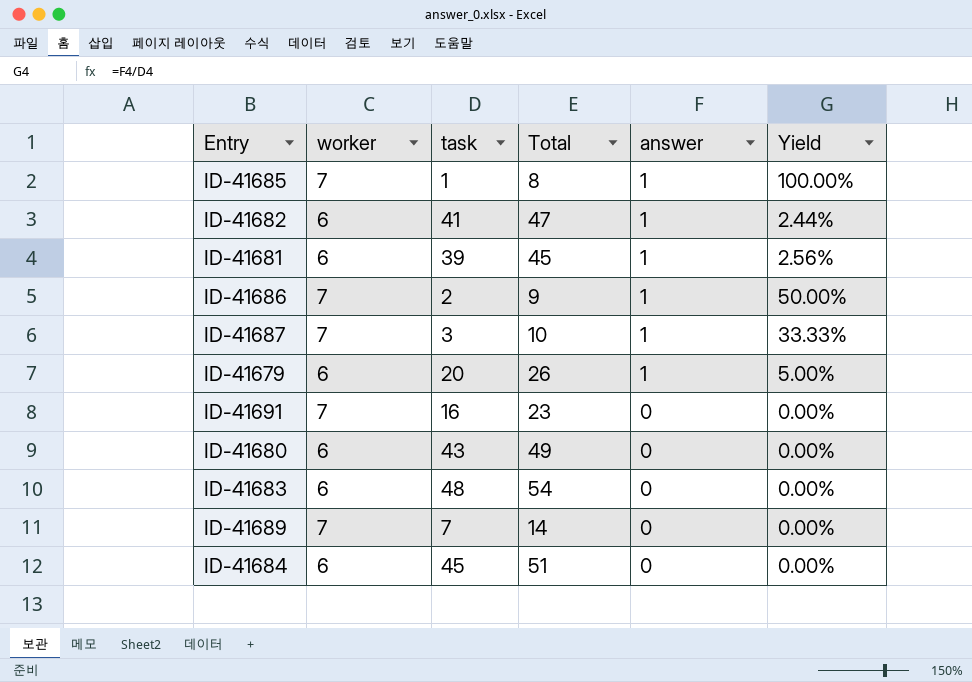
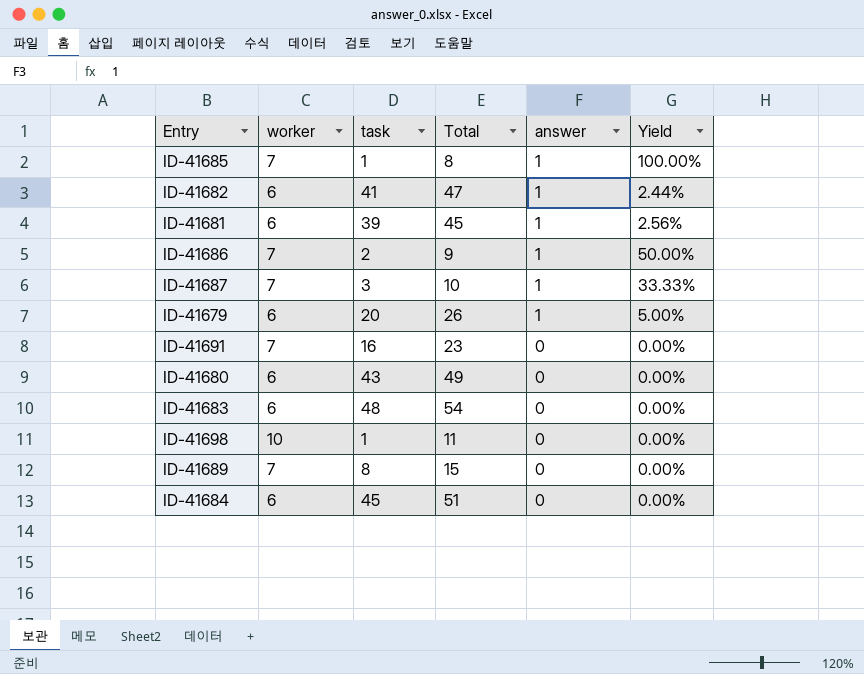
row ID-41698: none -> 10 | 1 | 11 | 0 | 0.00%
ID-41689 | task: 7 -> 8
ID-41689 | Total: 14 -> 15

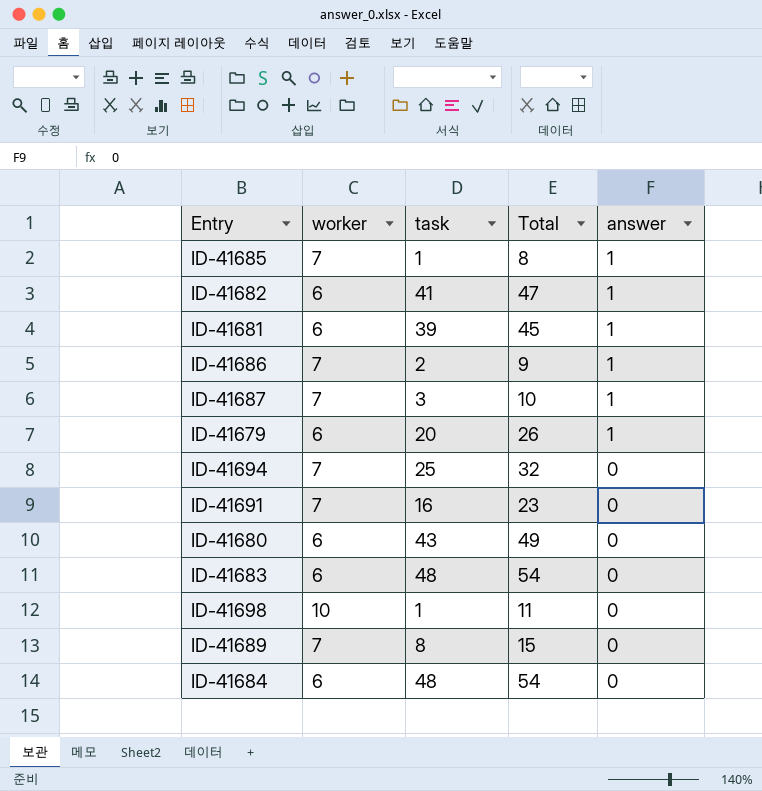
column Yield | formula: [answer] / [task] -> none
row ID-41694: none -> 7 | 25 | 32 | 0
ID-41684 | task: 45 -> 48
ID-41684 | Total: 51 -> 54

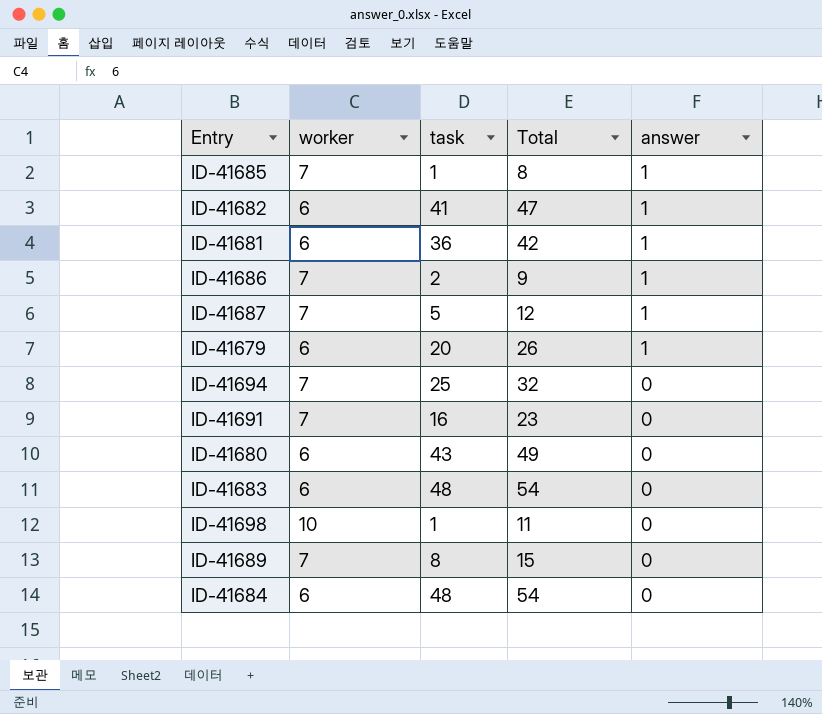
ID-41681 | task: 39 -> 36
ID-41681 | Total: 45 -> 42
ID-41687 | task: 3 -> 5
ID-41687 | Total: 10 -> 12

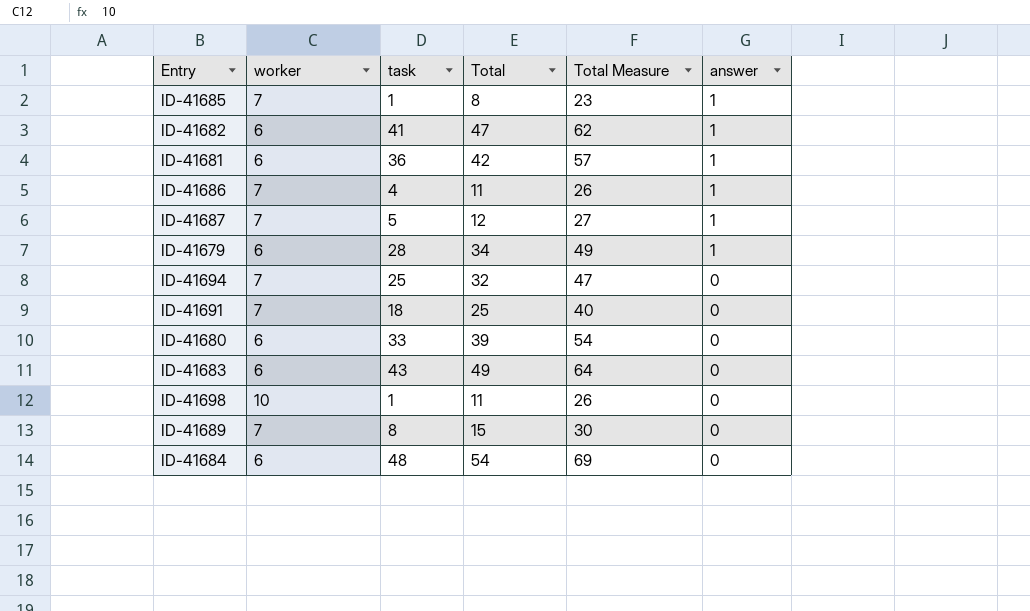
column Total Measure | formula: none -> [Total] + 15
ID-41686 | task: 2 -> 4
ID-41686 | Total: 9 -> 11
ID-41679 | task: 20 -> 28
ID-41679 | Total: 26 -> 34
ID-41691 | task: 16 -> 18
ID-41691 | Total: 23 -> 25
ID-41680 | task: 43 -> 33
ID-41680 | Total: 49 -> 39
ID-41683 | task: 48 -> 43
ID-41683 | Total: 54 -> 49

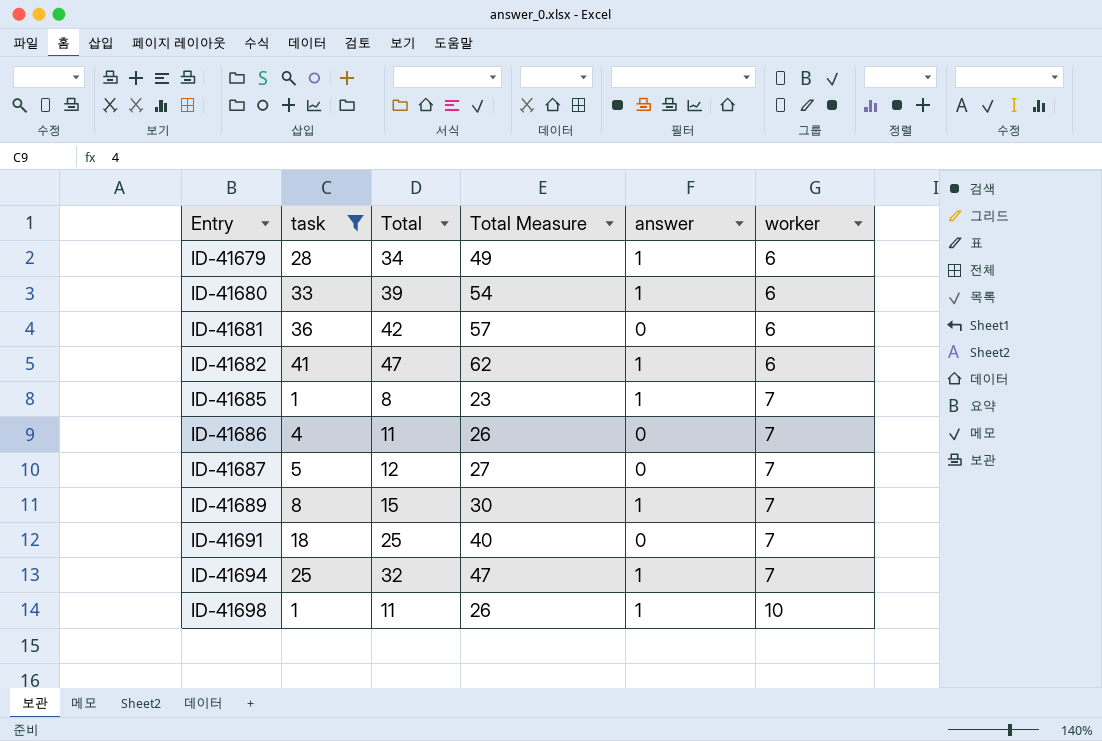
filter: none -> task <= 41
row order: answer descending -> Entry ascending
column worker | position: 2 -> 6
ID-41680 | answer: 0 -> 1
ID-41681 | answer: 1 -> 0
ID-41686 | answer: 1 -> 0
ID-41687 | answer: 1 -> 0
ID-41689 | answer: 0 -> 1
ID-41694 | answer: 0 -> 1
ID-41698 | answer: 0 -> 1

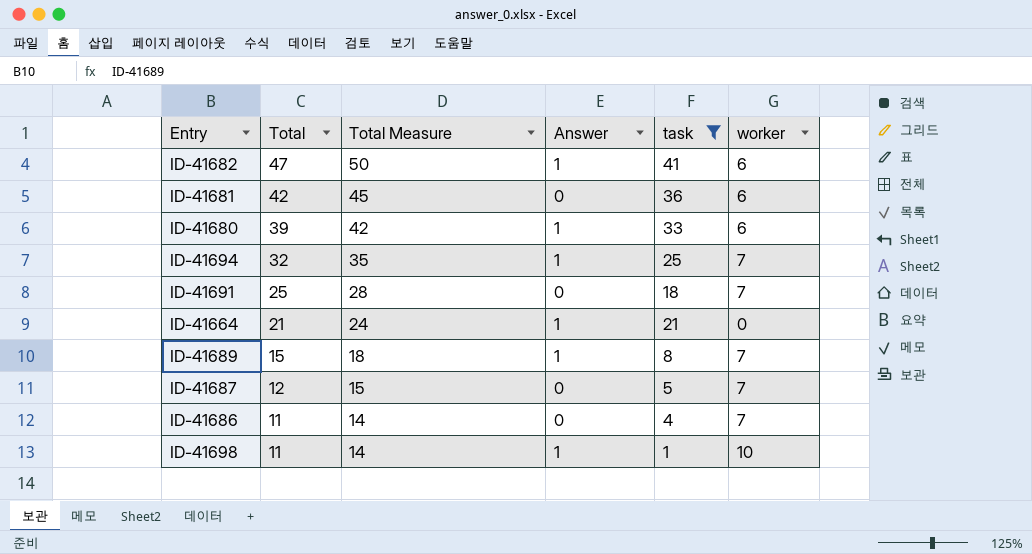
row order: Entry ascending -> Total descending
column Total Measure | formula: [Total] + 15 -> [Total] + 3
column name: answer -> Answer
column task | position: 2 -> 5
row ID-41679: 28 | 34 | 49 | 1 | 6 -> none
row ID-41685: 1 | 8 | 23 | 1 | 7 -> none
row ID-41664: none -> 21 | 24 | 1 | 21 | 0

